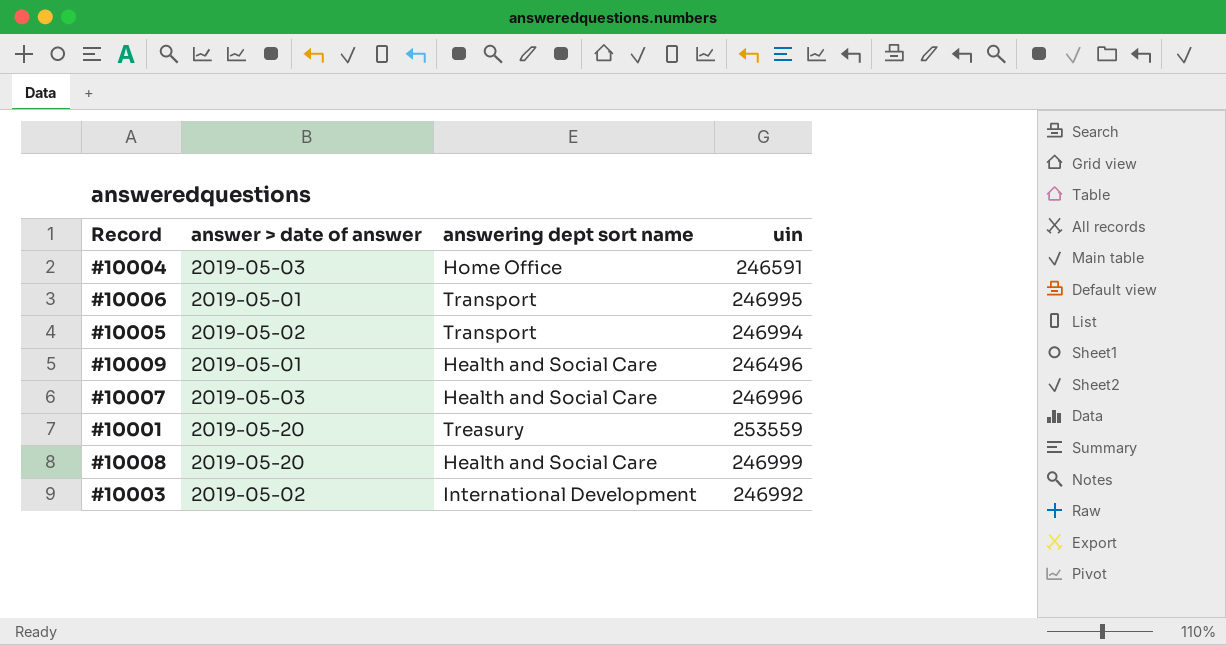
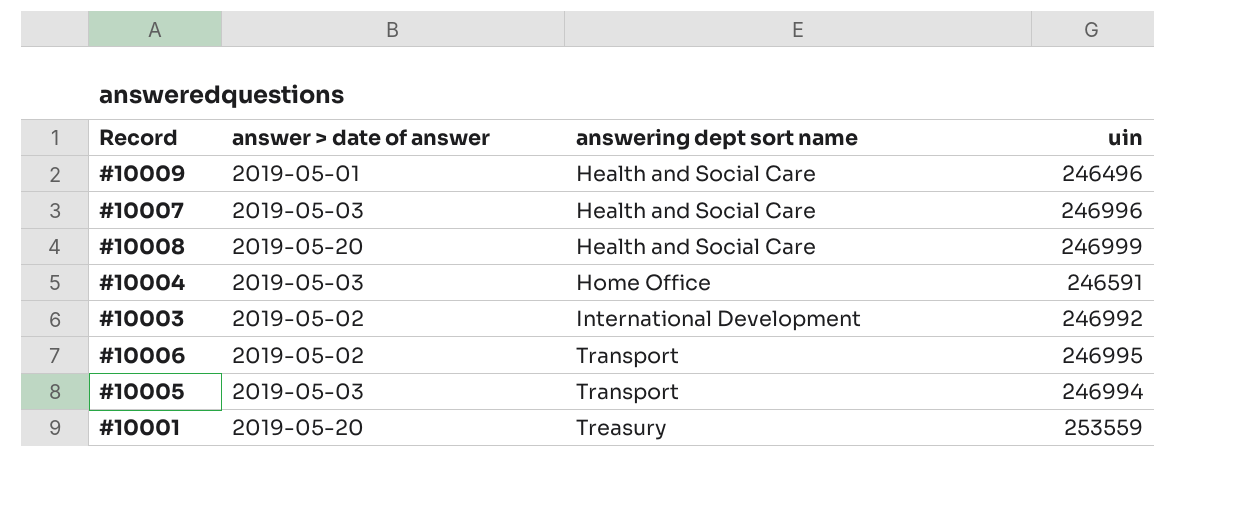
row order: none -> answering dept sort name ascending
#10006 | answer > date of answer: 2019-05-01 -> 2019-05-02
#10005 | answer > date of answer: 2019-05-02 -> 2019-05-03

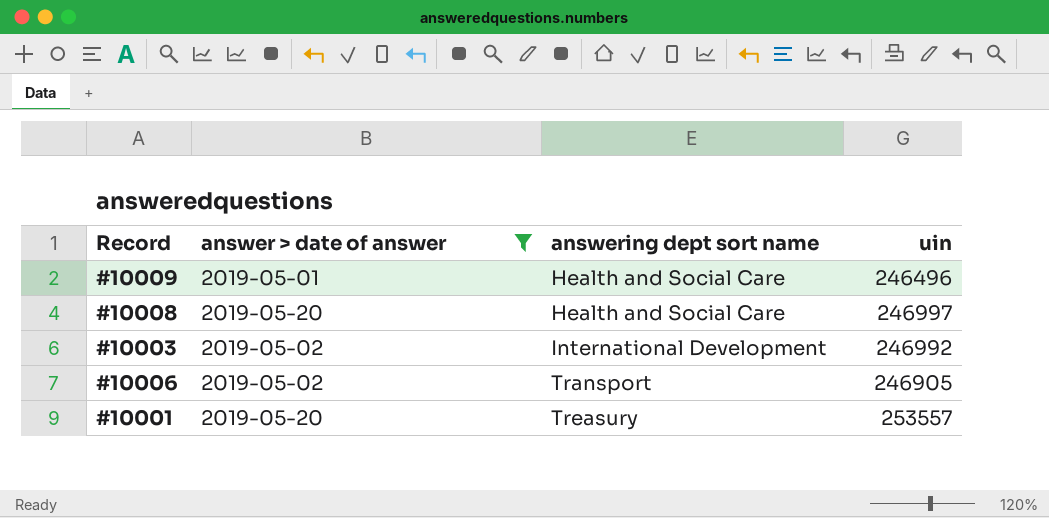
filter: none -> answer > date of answer != 2019-05-03
#10008 | uin: 246999 -> 246997
#10006 | uin: 246995 -> 246905
#10001 | uin: 253559 -> 253557

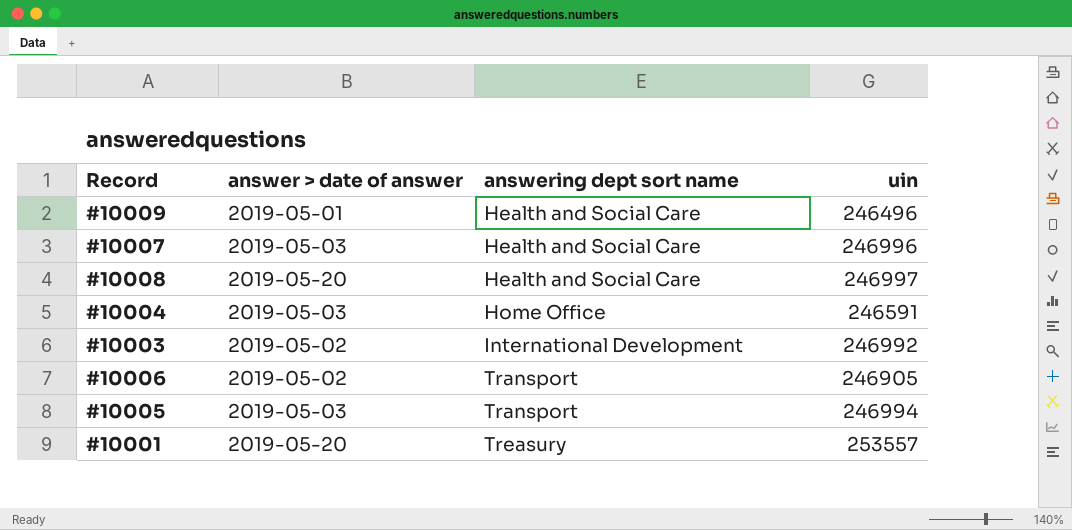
filter: answer > date of answer != 2019-05-03 -> none

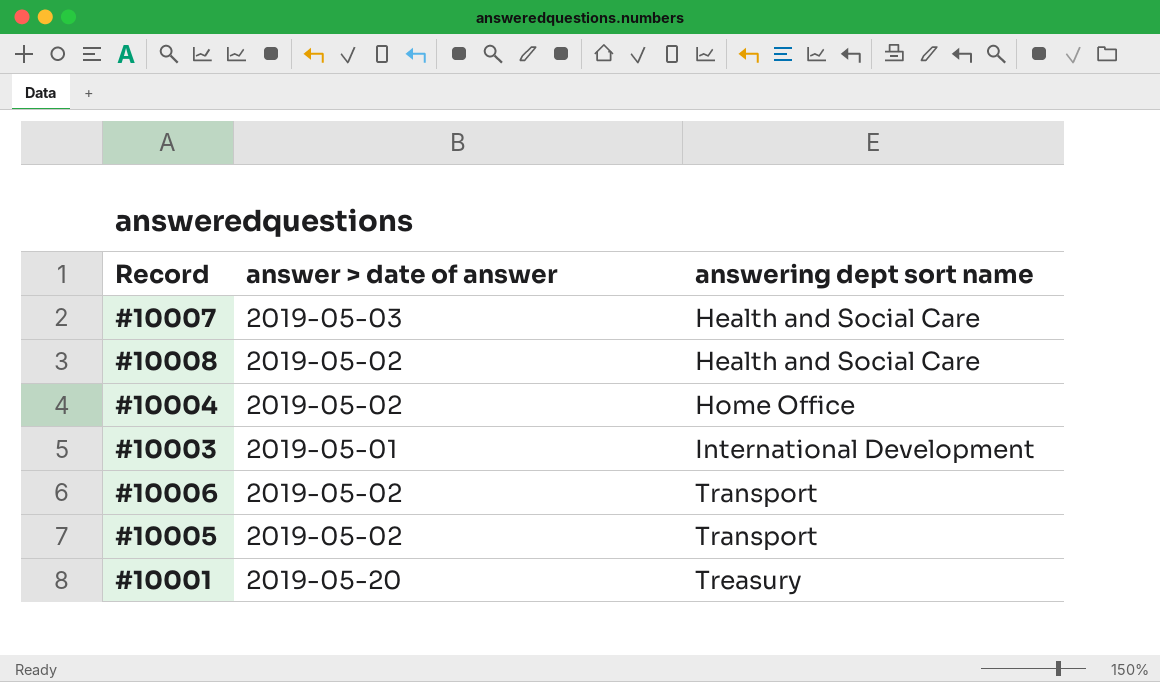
column uin | position: 4 -> none
row #10009: 2019-05-01 | Health and Social Care | 246496 -> none
#10008 | answer > date of answer: 2019-05-20 -> 2019-05-02
#10004 | answer > date of answer: 2019-05-03 -> 2019-05-02
#10003 | answer > date of answer: 2019-05-02 -> 2019-05-01
#10005 | answer > date of answer: 2019-05-03 -> 2019-05-02

